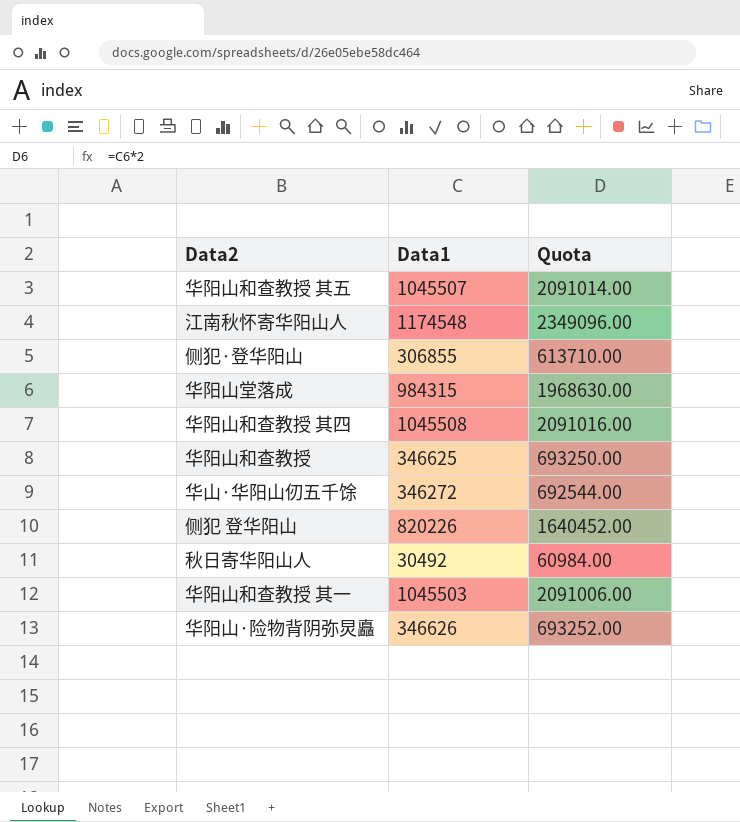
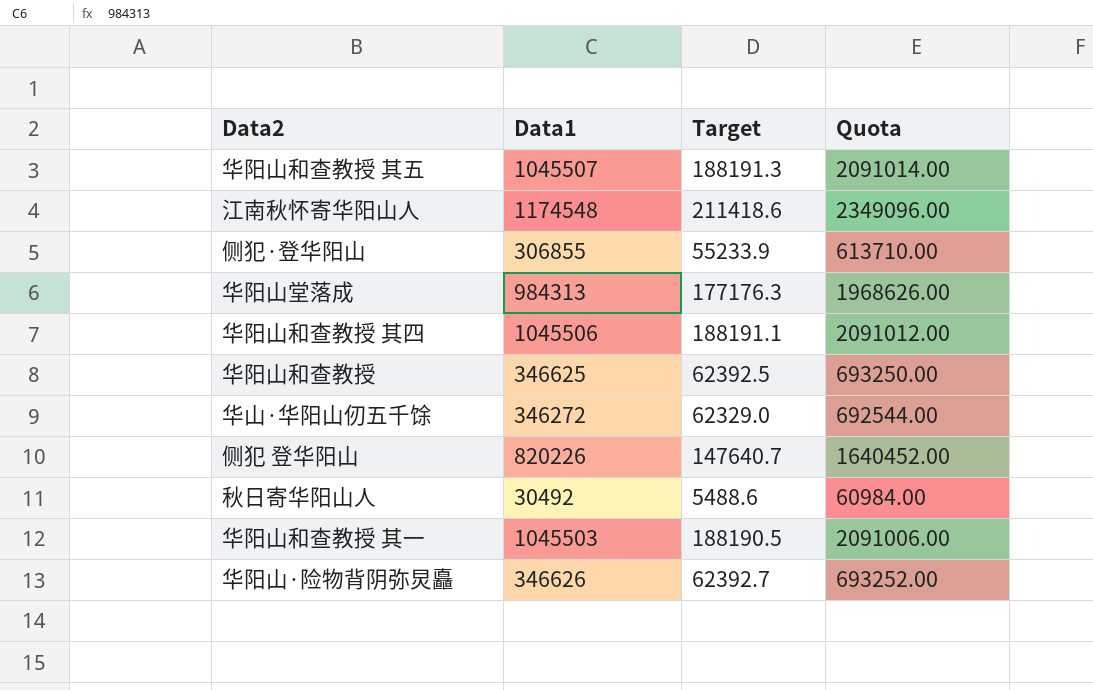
column Target | formula: none -> [Data1] * 0.18
华阳山堂落成 | Data1: 984315 -> 984313
华阳山堂落成 | Quota: 1968630.00 -> 1968626.00
华阳山和查教授 其四 | Data1: 1045508 -> 1045506
华阳山和查教授 其四 | Quota: 2091016.00 -> 2091012.00

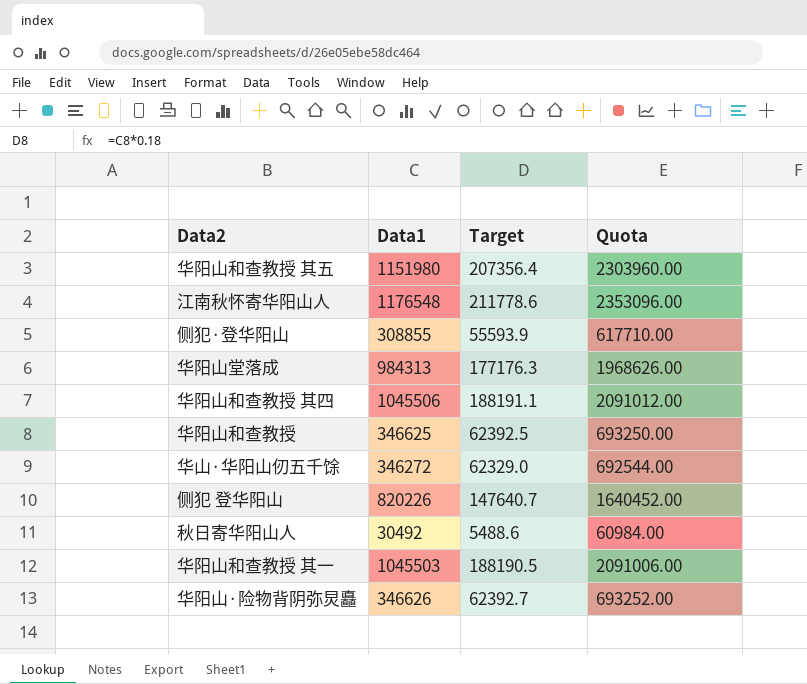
华阳山和查教授 其五 | Data1: 1045507 -> 1151980
华阳山和查教授 其五 | Target: 188191.3 -> 207356.4
华阳山和查教授 其五 | Quota: 2091014.00 -> 2303960.00
江南秋怀寄华阳山人 | Data1: 1174548 -> 1176548
江南秋怀寄华阳山人 | Target: 211418.6 -> 211778.6
江南秋怀寄华阳山人 | Quota: 2349096.00 -> 2353096.00
侧犯·登华阳山 | Data1: 306855 -> 308855
侧犯·登华阳山 | Target: 55233.9 -> 55593.9
侧犯·登华阳山 | Quota: 613710.00 -> 617710.00

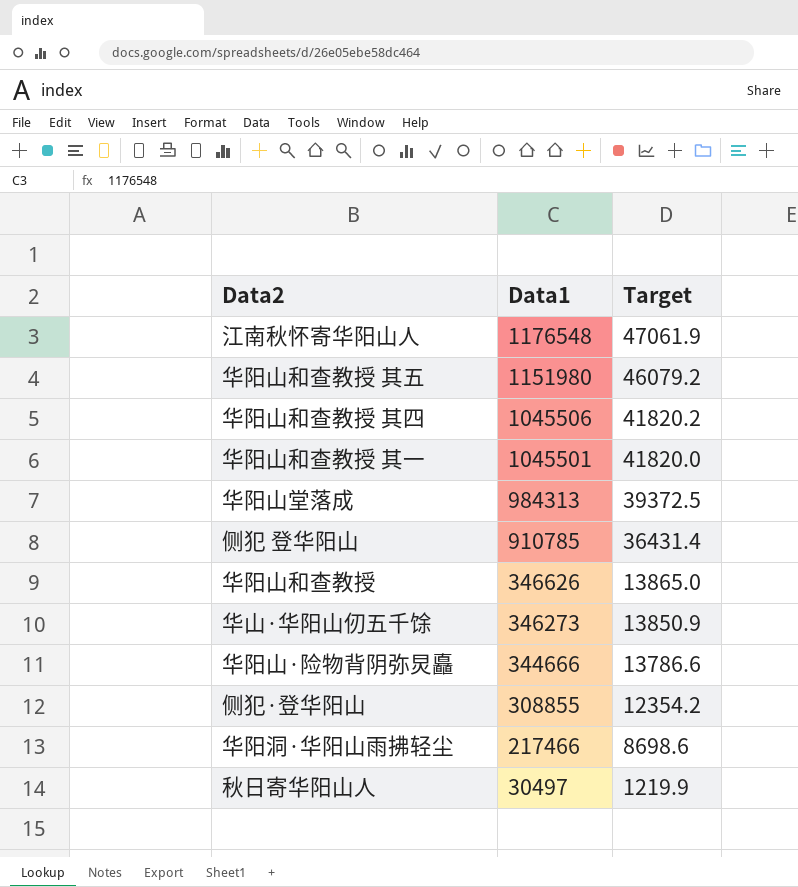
row order: none -> Data1 descending
column Quota | formula: [Data1] * 2 -> none
column Target | formula: [Data1] * 0.18 -> [Data1] * 0.04
华阳山和查教授 其一 | Data1: 1045503 -> 1045501
侧犯 登华阳山 | Data1: 820226 -> 910785
华阳山和查教授 | Data1: 346625 -> 346626
华山·华阳山仞五千馀 | Data1: 346272 -> 346273
华阳山·险物背阴弥炅矗 | Data1: 346626 -> 344666
row 华阳洞·华阳山雨拂轻尘: none -> 217466 | 8698.6
秋日寄华阳山人 | Data1: 30492 -> 30497

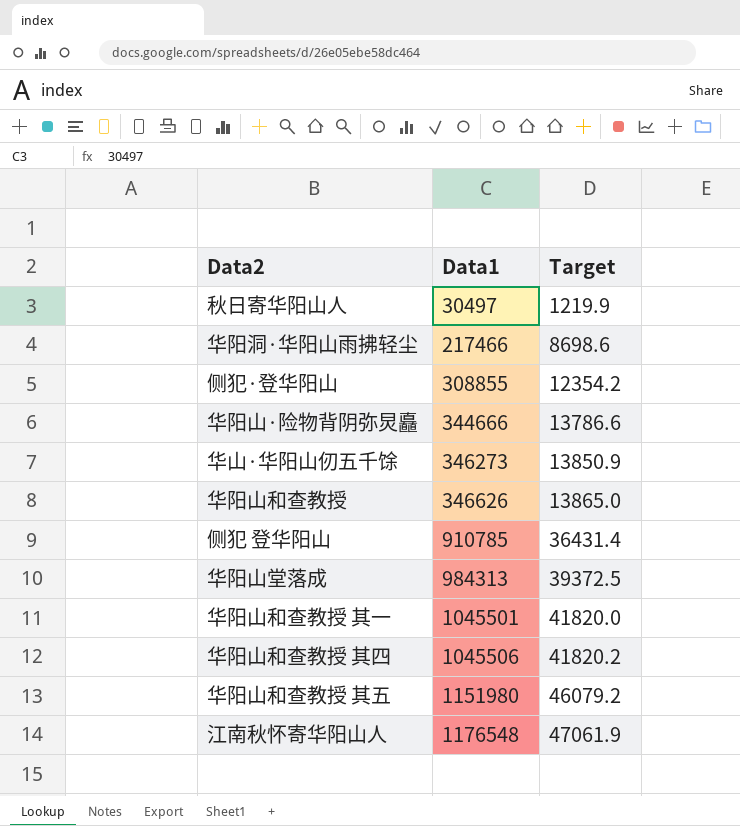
row order: Data1 descending -> Data1 ascending

